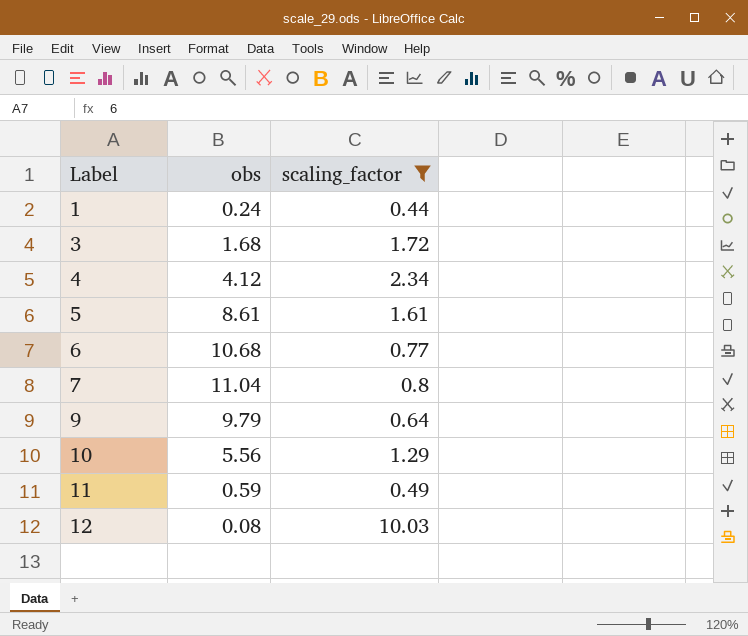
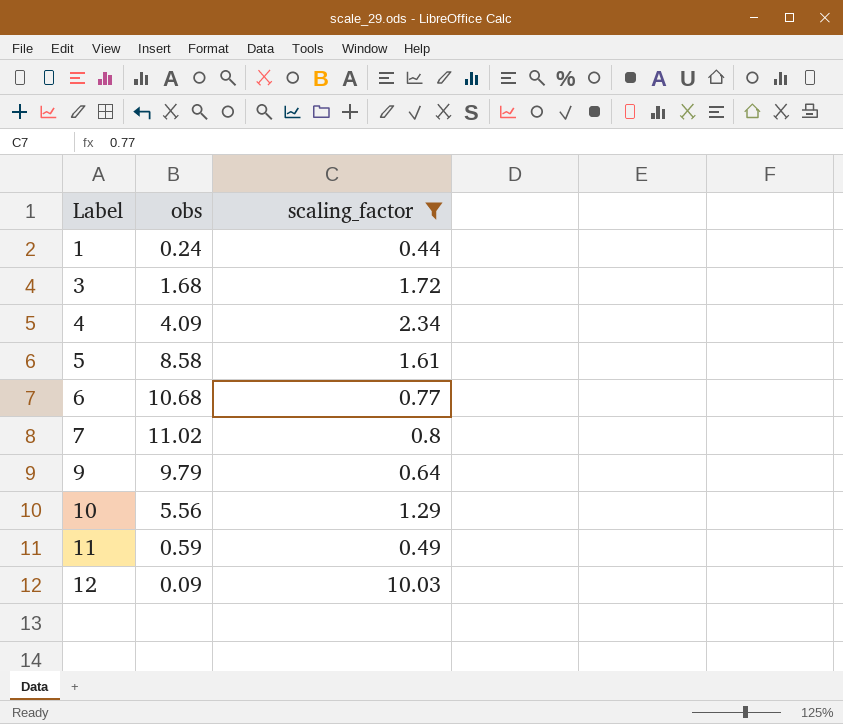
4 | obs: 4.12 -> 4.09
5 | obs: 8.61 -> 8.58
7 | obs: 11.04 -> 11.02
12 | obs: 0.08 -> 0.09

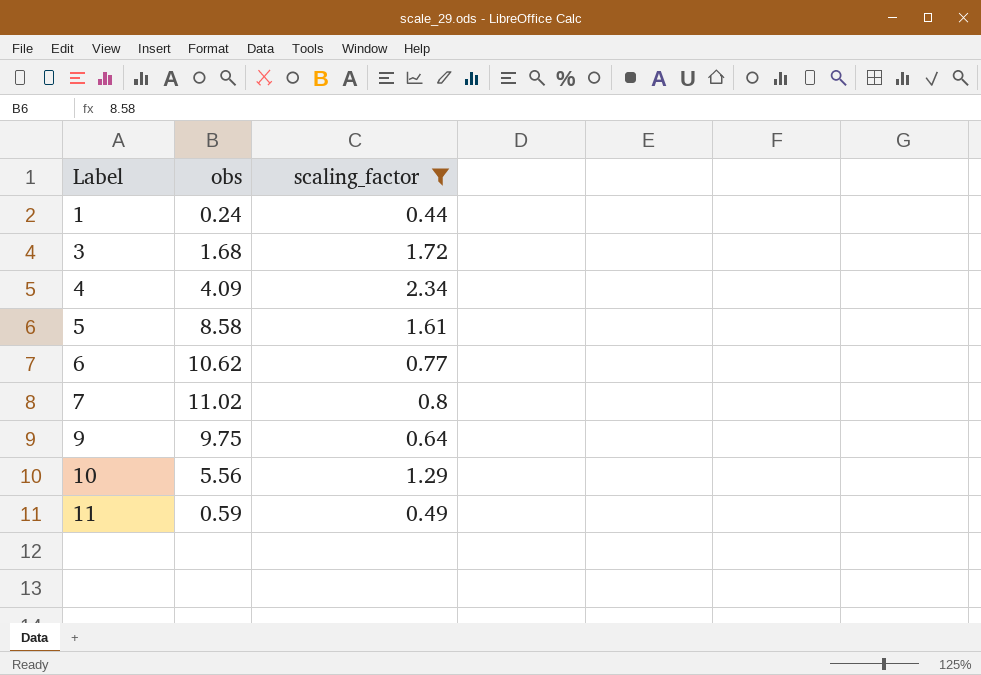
row 12: 0.09 | 10.03 -> none
6 | obs: 10.68 -> 10.62
9 | obs: 9.79 -> 9.75

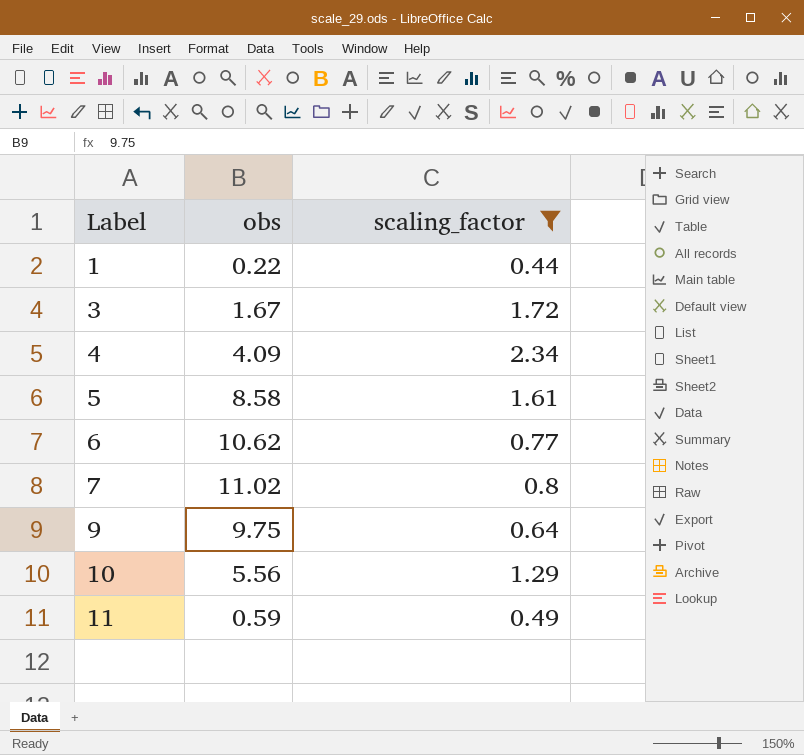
1 | obs: 0.24 -> 0.22
3 | obs: 1.68 -> 1.67

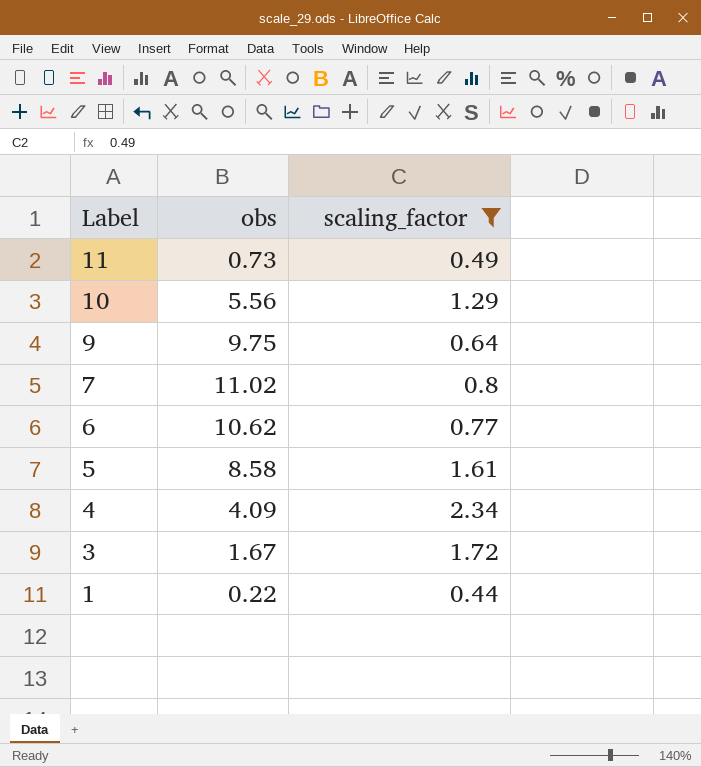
row order: Label ascending -> Label descending
11 | obs: 0.59 -> 0.73

